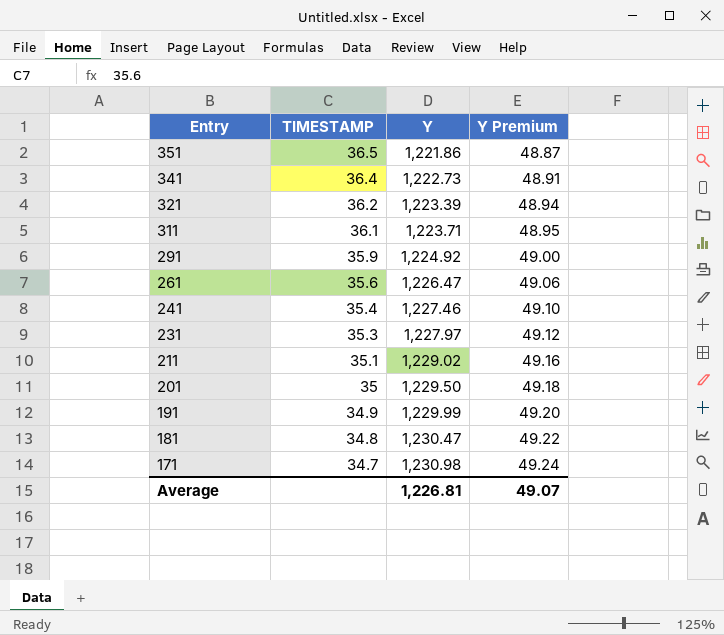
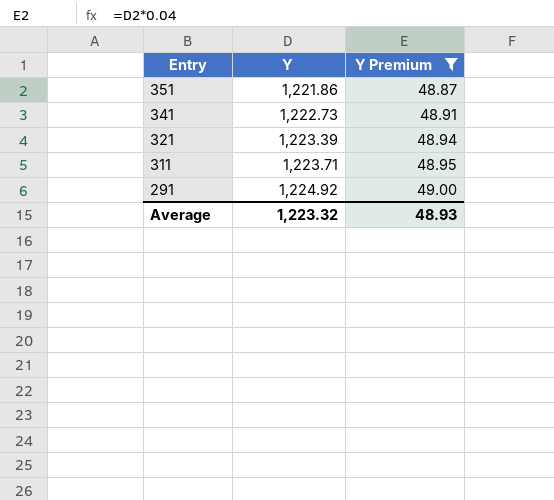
filter: none -> Y Premium <= 49.00
column TIMESTAMP | position: 2 -> none
Average | Y: 1,226.81 -> 1,223.32
Average | Y Premium: 49.07 -> 48.93

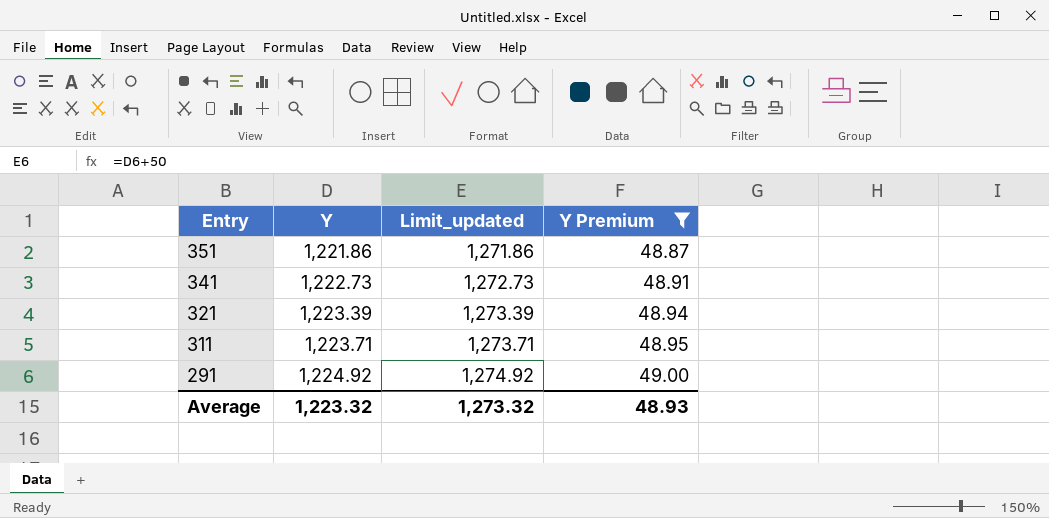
column Limit_updated | formula: none -> [Y] + 50

